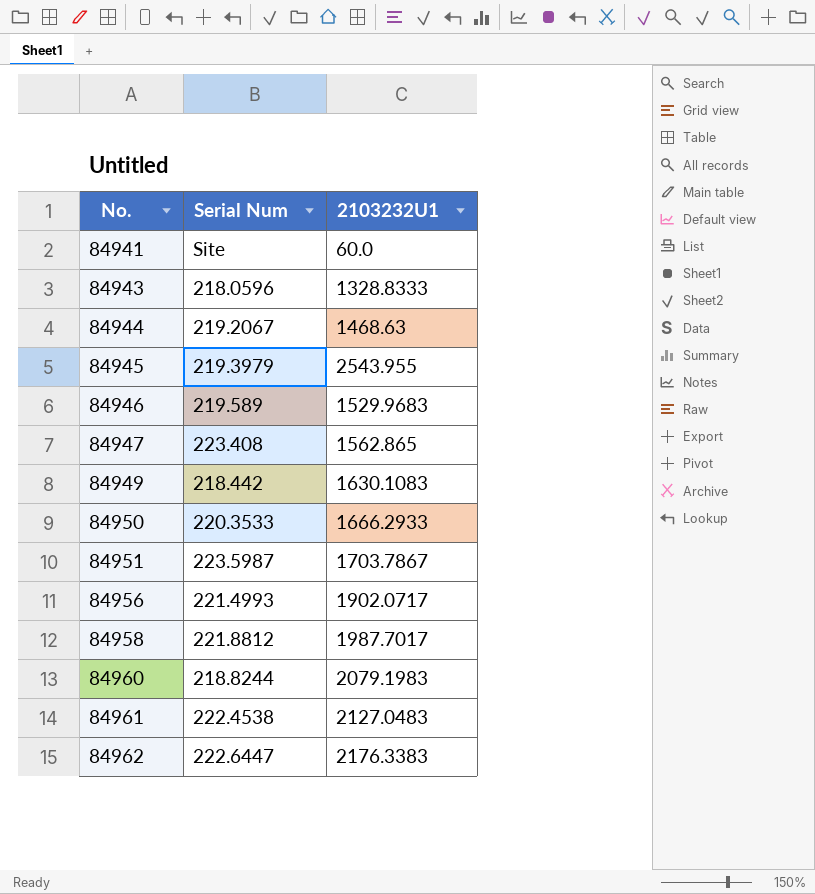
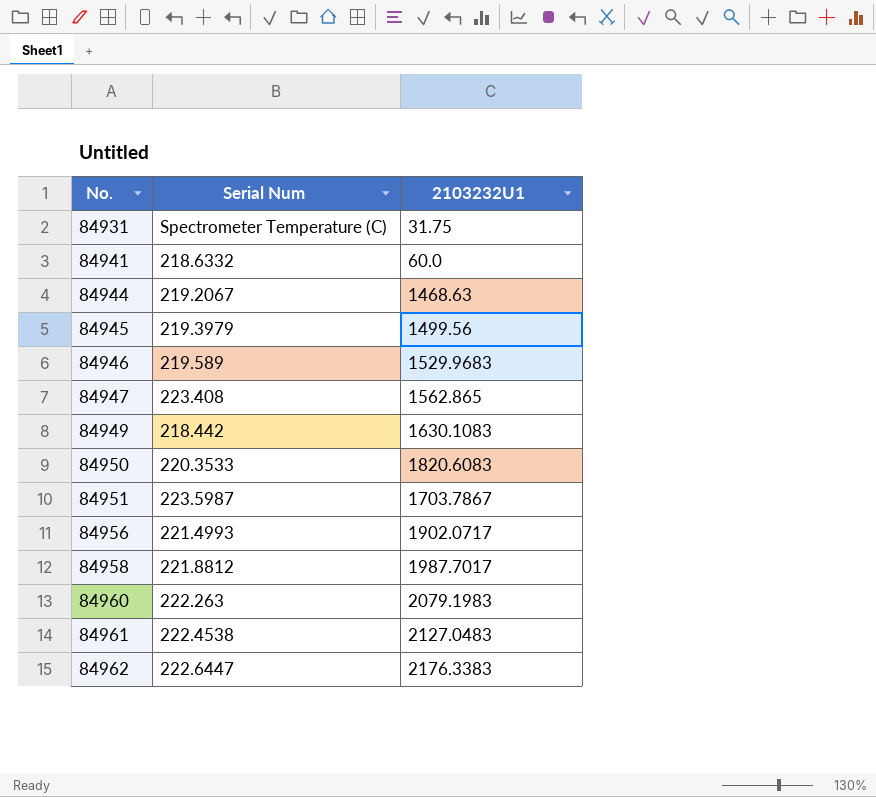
row 84943: 218.0596 | 1328.8333 -> none
row 84931: none -> Spectrometer Temperature (C) | 31.75
84941 | Serial Num: Site -> 218.6332
84945 | 2103232U1: 2543.955 -> 1499.56
84950 | 2103232U1: 1666.2933 -> 1820.6083
84960 | Serial Num: 218.8244 -> 222.263

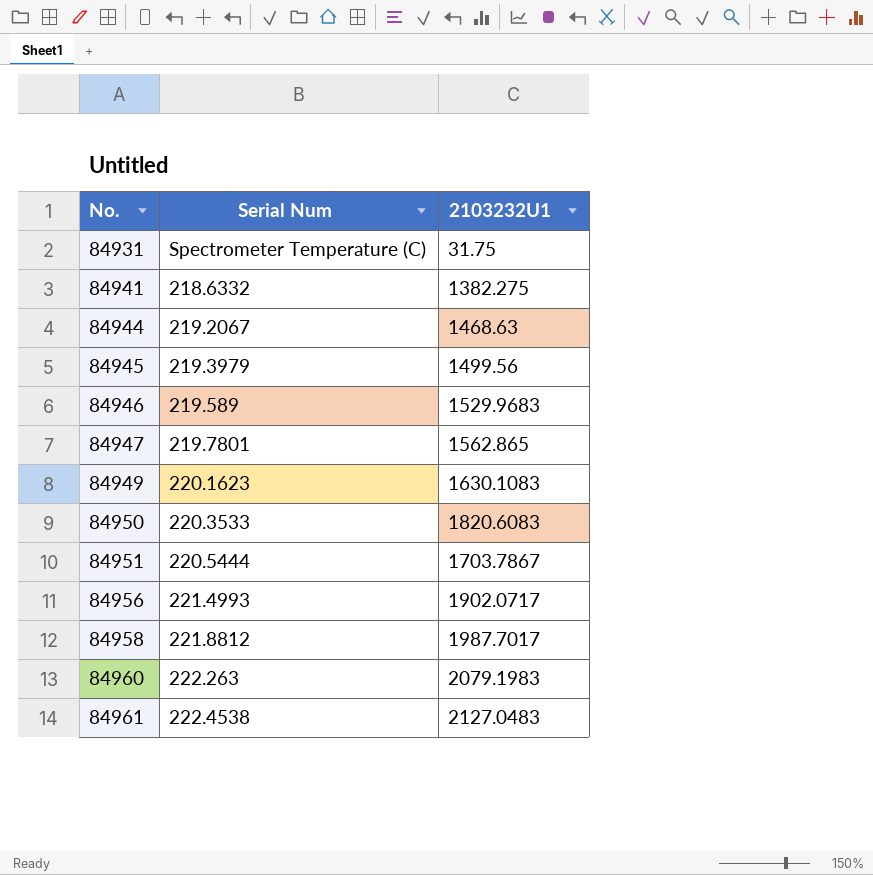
row 84962: 222.6447 | 2176.3383 -> none
84941 | 2103232U1: 60.0 -> 1382.275
84947 | Serial Num: 223.408 -> 219.7801
84949 | Serial Num: 218.442 -> 220.1623
84951 | Serial Num: 223.5987 -> 220.5444

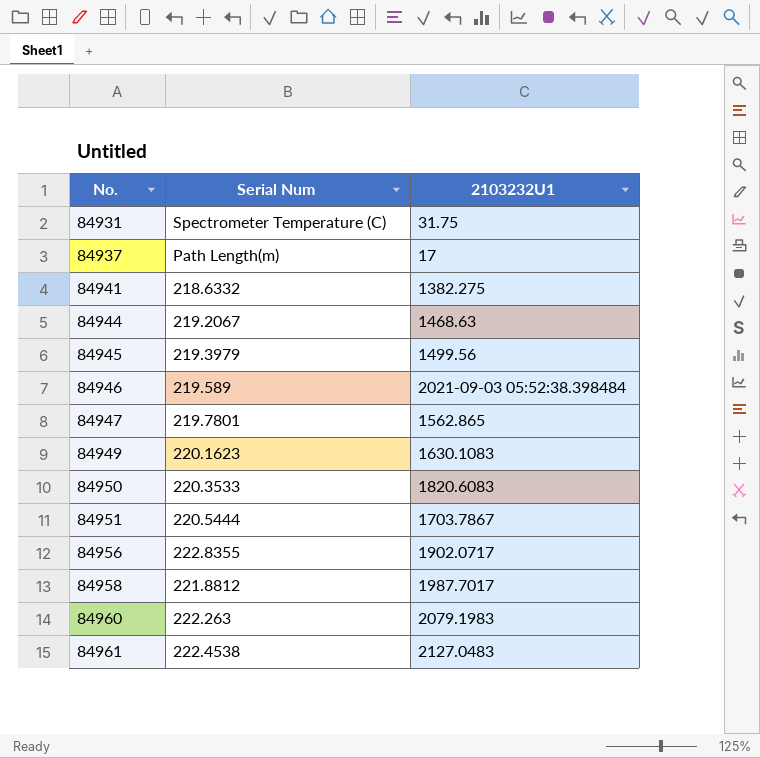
row 84937: none -> Path Length(m) | 17
84946 | 2103232U1: 1529.9683 -> 2021-09-03 05:52:38.398484
84956 | Serial Num: 221.4993 -> 222.8355

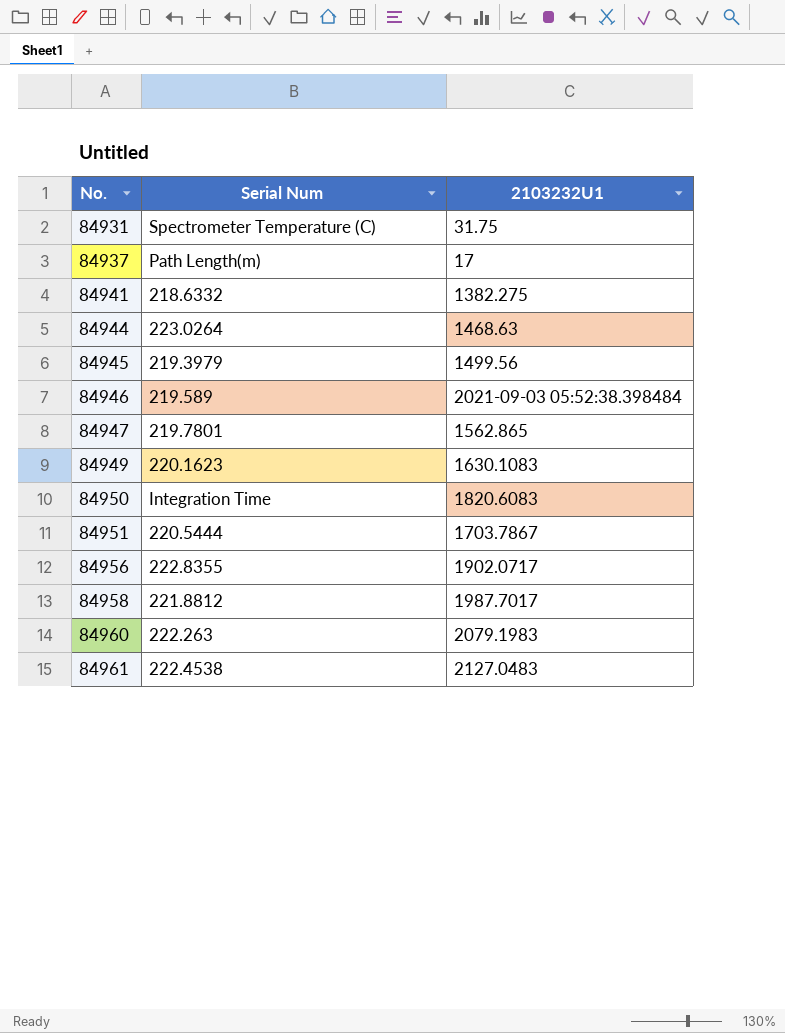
84944 | Serial Num: 219.2067 -> 223.0264
84950 | Serial Num: 220.3533 -> Integration Time

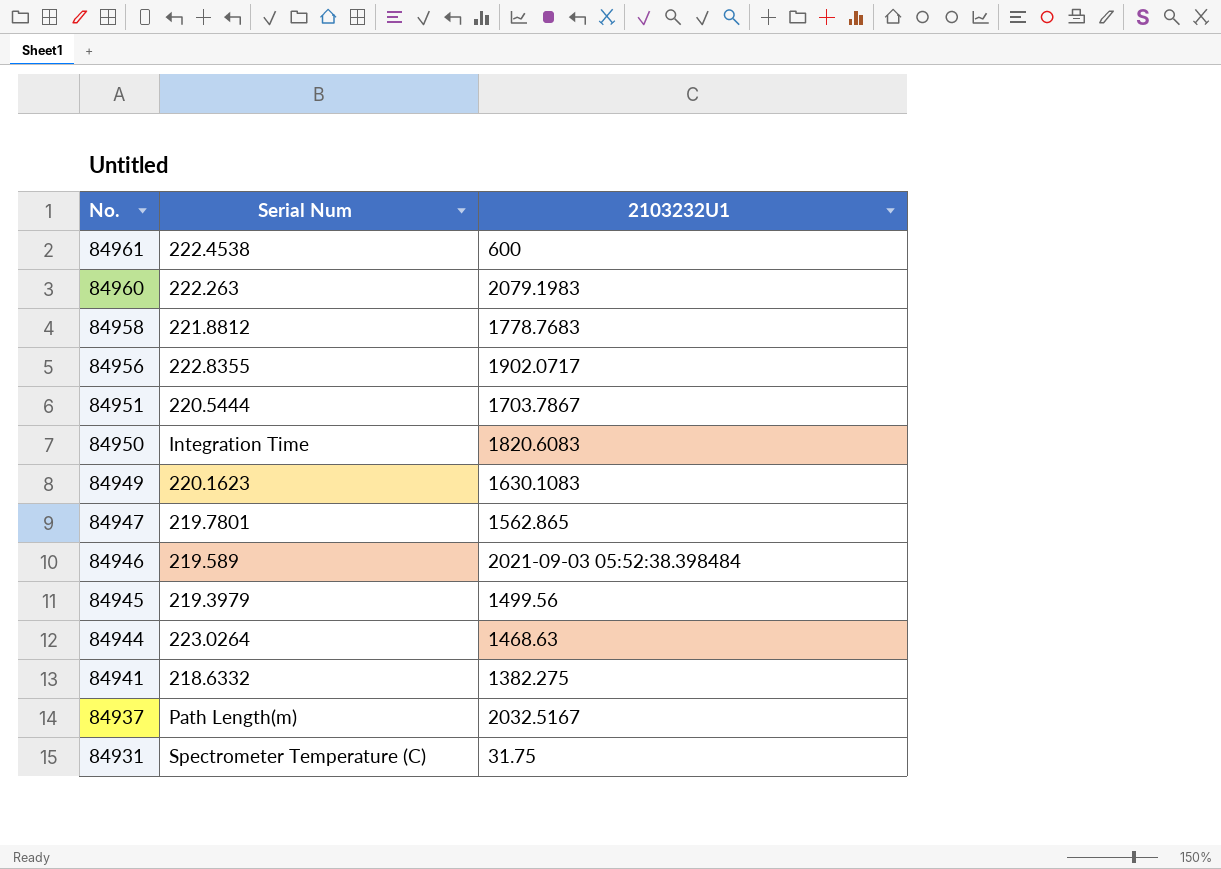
row order: No. ascending -> No. descending
84961 | 2103232U1: 2127.0483 -> 600
84958 | 2103232U1: 1987.7017 -> 1778.7683
84937 | 2103232U1: 17 -> 2032.5167

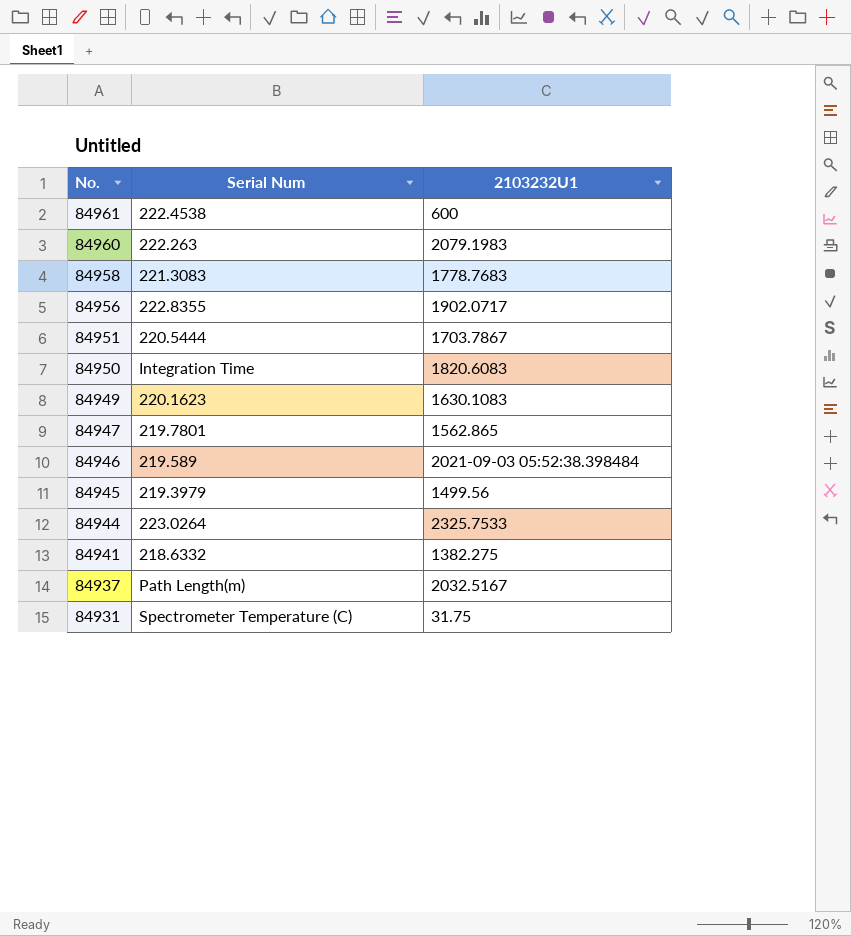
84958 | Serial Num: 221.8812 -> 221.3083
84944 | 2103232U1: 1468.63 -> 2325.7533

